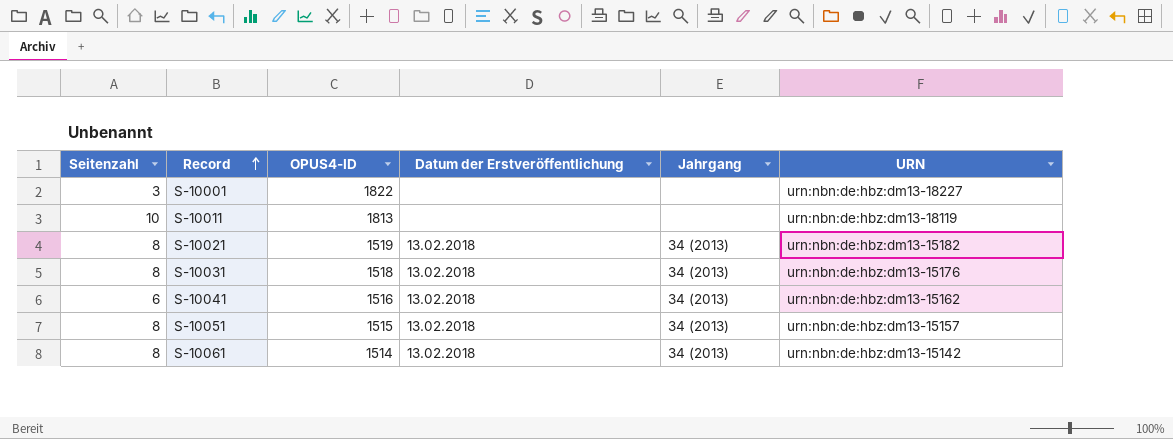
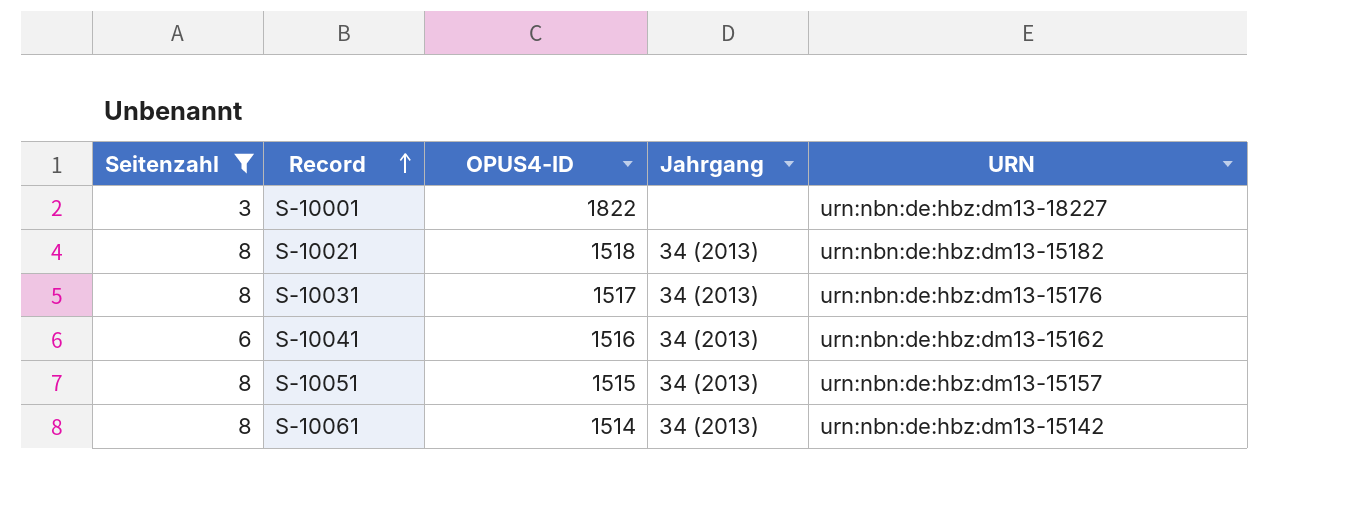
filter: none -> Seitenzahl != 10
column Datum der Erstveröffentlichung | position: 4 -> none
S-10021 | OPUS4-ID: 1519 -> 1518
S-10031 | OPUS4-ID: 1518 -> 1517

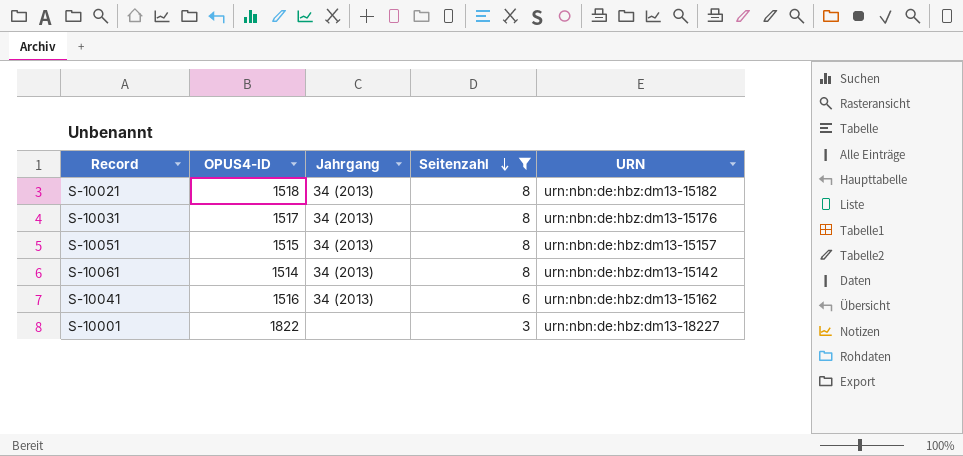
row order: Record ascending -> Seitenzahl descending
column Seitenzahl | position: 1 -> 4

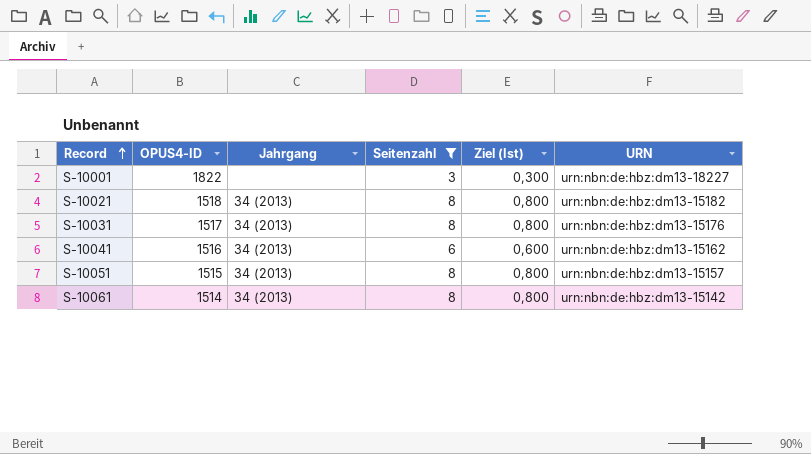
row order: Seitenzahl descending -> Record ascending
column Ziel (Ist) | formula: none -> [Seitenzahl] * 0,1

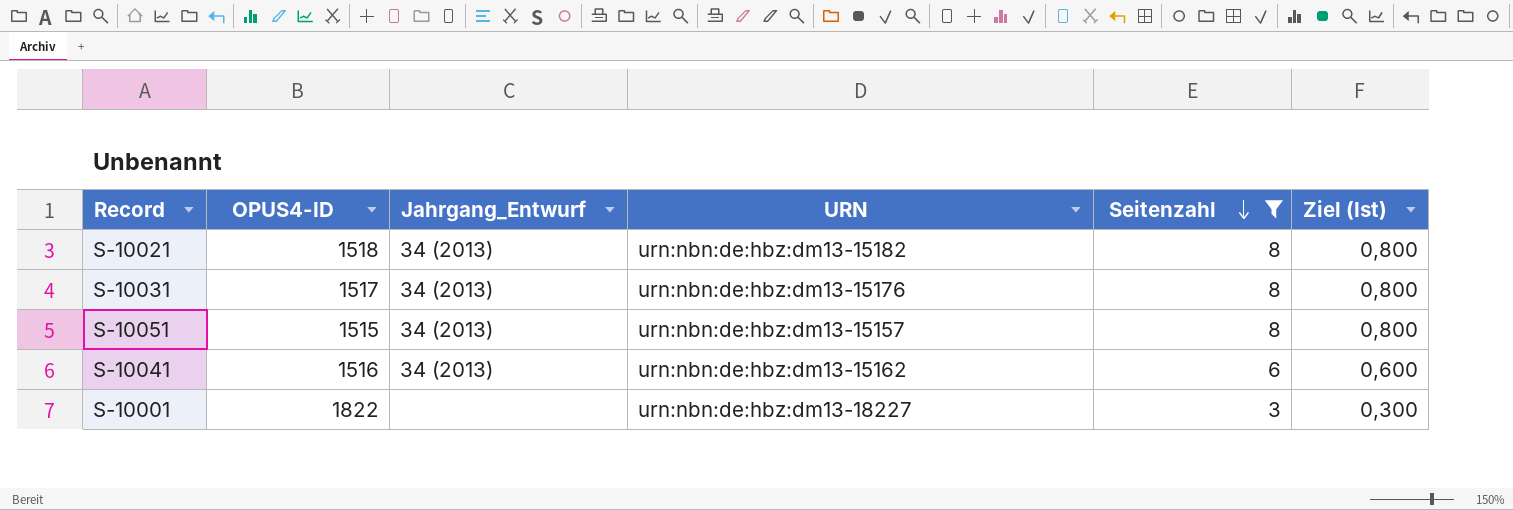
row order: Record ascending -> Seitenzahl descending
column name: Jahrgang -> Jahrgang_Entwurf
column URN | position: 6 -> 4
row S-10061: 1514 | 34 (2013) | 8 | 0,800 | urn:nbn:de:hbz:dm13-15142 -> none

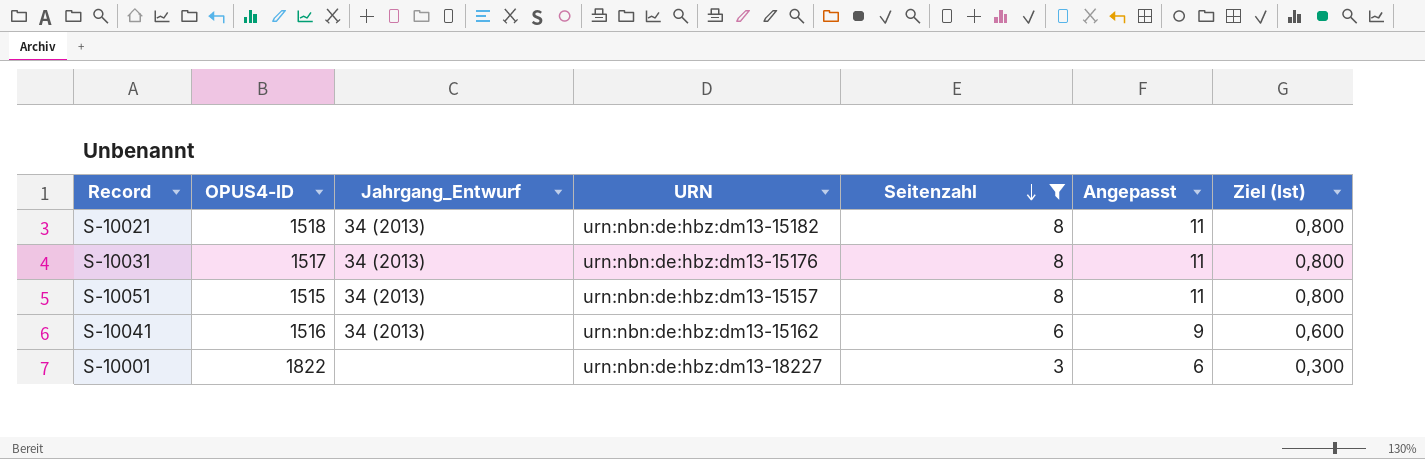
column Angepasst | formula: none -> [Seitenzahl] + 3

